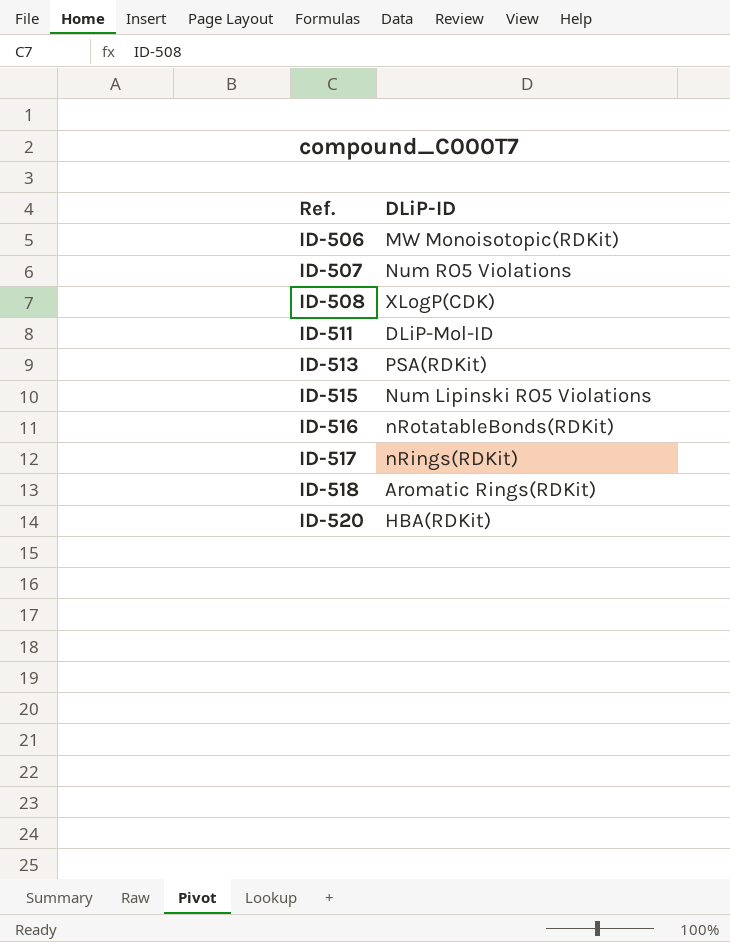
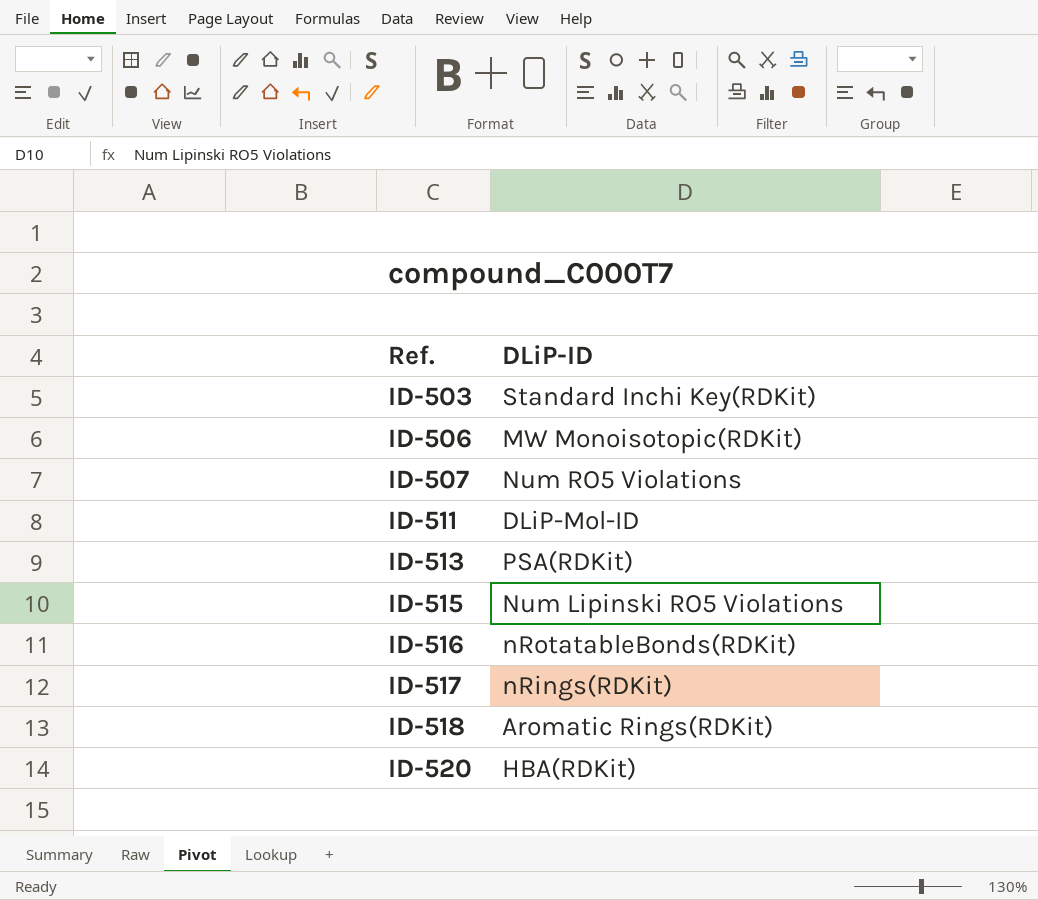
row ID-508: XLogP(CDK) -> none
row ID-503: none -> Standard Inchi Key(RDKit)

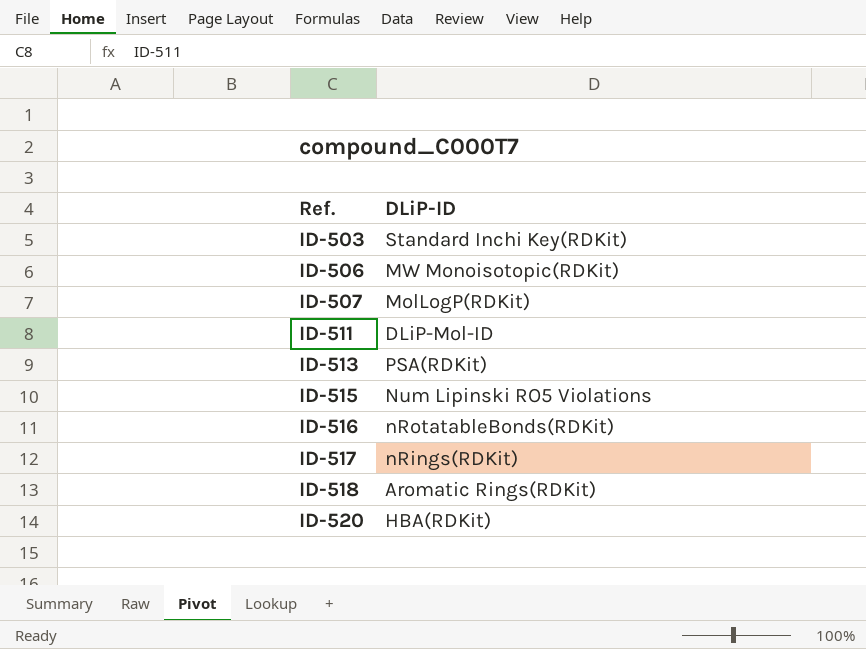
ID-507 | DLiP-ID: Num RO5 Violations -> MolLogP(RDKit)

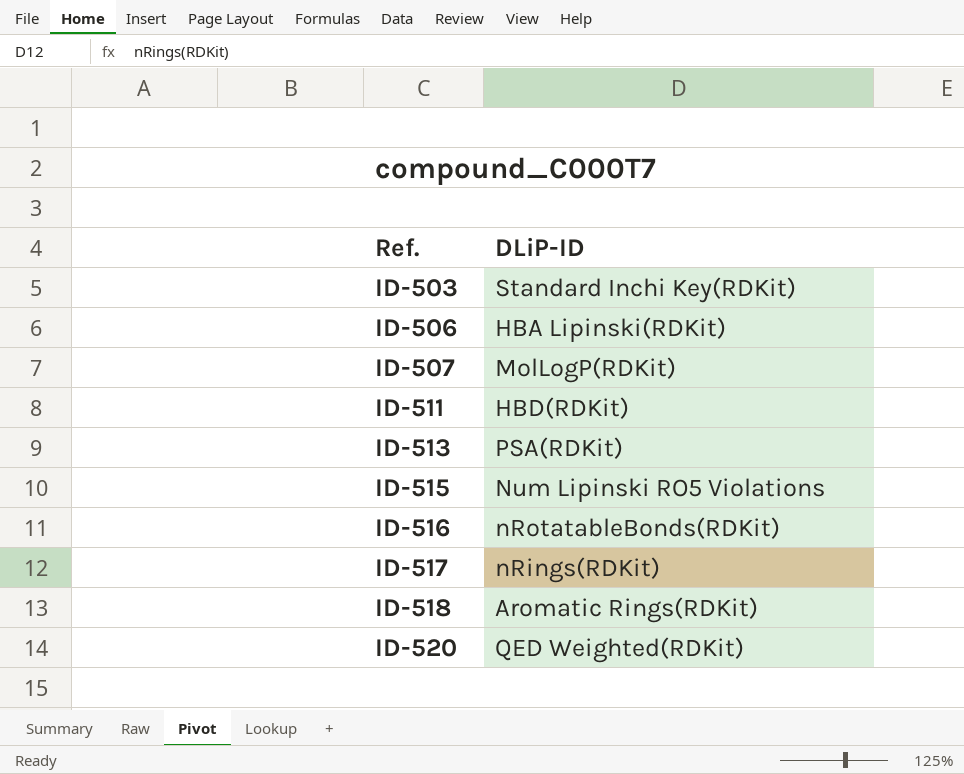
ID-506 | DLiP-ID: MW Monoisotopic(RDKit) -> HBA Lipinski(RDKit)
ID-511 | DLiP-ID: DLiP-Mol-ID -> HBD(RDKit)
ID-520 | DLiP-ID: HBA(RDKit) -> QED Weighted(RDKit)

